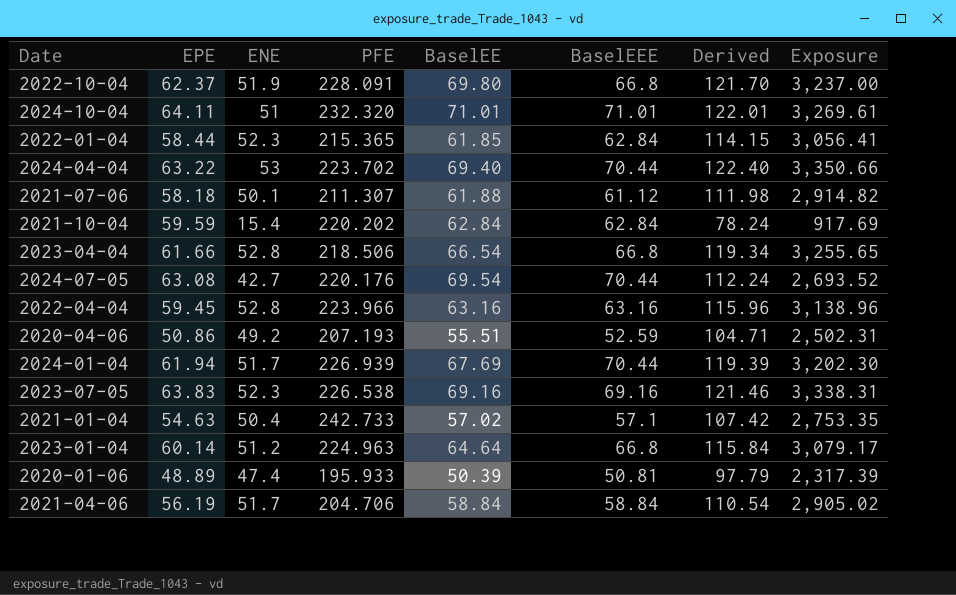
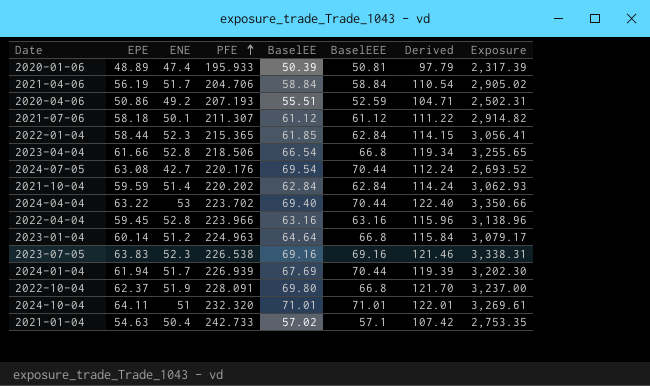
row order: none -> PFE ascending
2021-07-06 | BaselEE: 61.88 -> 61.12
2021-07-06 | Derived: 111.98 -> 111.22
2021-10-04 | ENE: 15.4 -> 51.4
2021-10-04 | Derived: 78.24 -> 114.24
2021-10-04 | Exposure: 917.69 -> 3,062.93

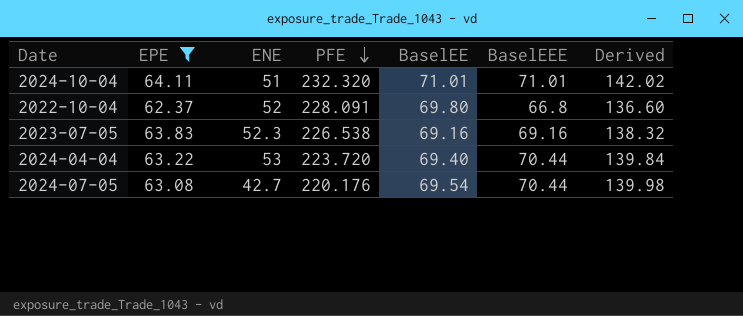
filter: none -> EPE >= 62.37
row order: PFE ascending -> PFE descending
column Exposure | formula: [EPE] * [ENE] -> none
column Derived | formula: [ENE] + [BaselEE] -> [BaselEE] + [BaselEEE]
2022-10-04 | ENE: 51.9 -> 52
2024-04-04 | PFE: 223.702 -> 223.720

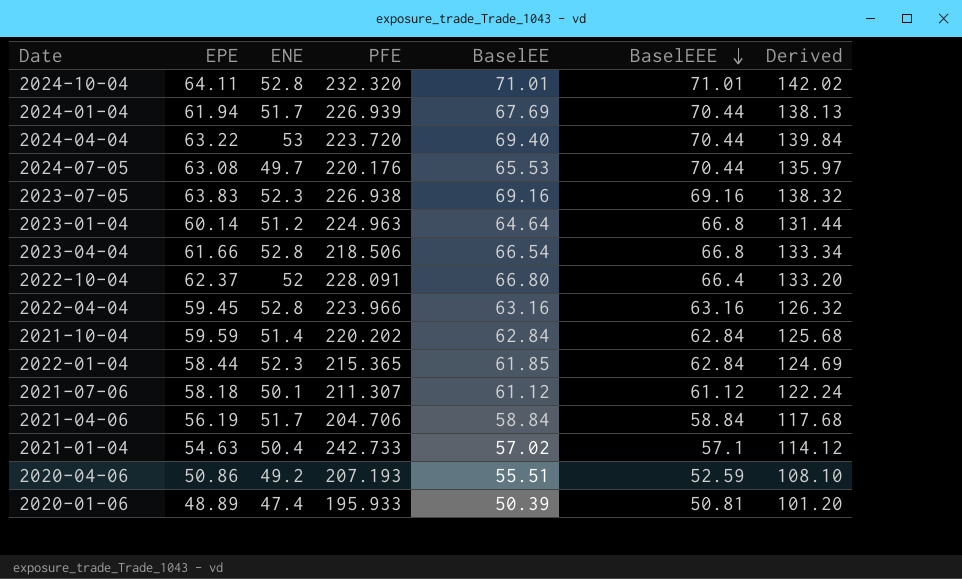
filter: EPE >= 62.37 -> none
row order: PFE descending -> BaselEEE descending
2024-10-04 | ENE: 51 -> 52.8
2024-07-05 | ENE: 42.7 -> 49.7
2024-07-05 | BaselEE: 69.54 -> 65.53
2024-07-05 | Derived: 139.98 -> 135.97
2023-07-05 | PFE: 226.538 -> 226.938
2022-10-04 | BaselEE: 69.80 -> 66.80
2022-10-04 | BaselEEE: 66.8 -> 66.4
2022-10-04 | Derived: 136.60 -> 133.20

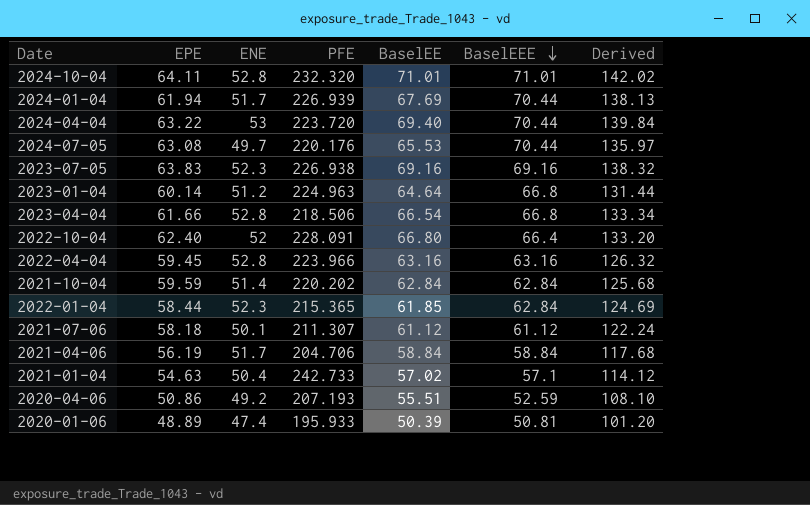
2022-10-04 | EPE: 62.37 -> 62.40

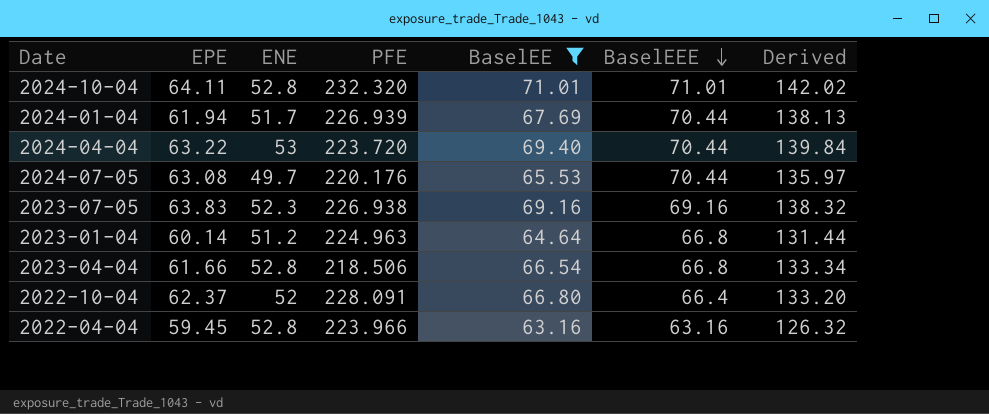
filter: none -> BaselEE >= 63.16
2022-10-04 | EPE: 62.40 -> 62.37

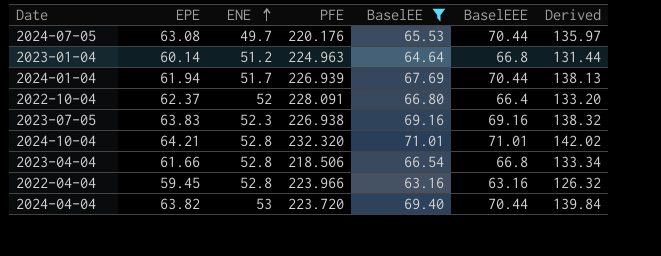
row order: BaselEEE descending -> ENE ascending
2024-10-04 | EPE: 64.11 -> 64.21
2024-04-04 | EPE: 63.22 -> 63.82

